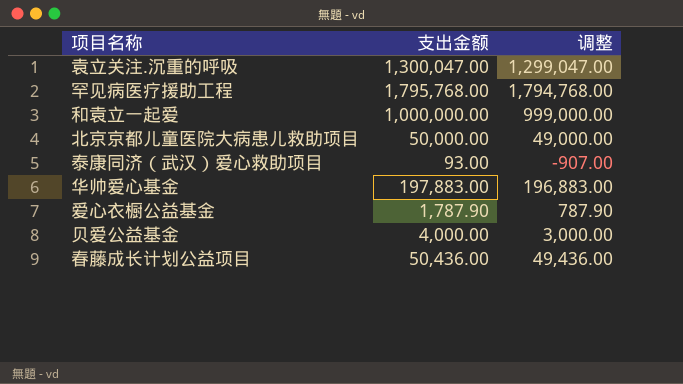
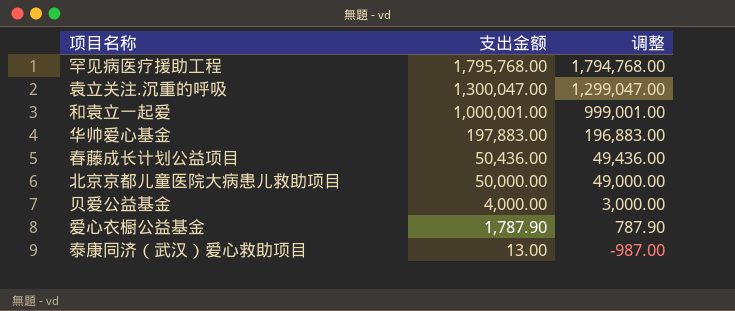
row order: none -> 支出金额 descending
和袁立一起爱 | 支出金额: 1,000,000.00 -> 1,000,001.00
和袁立一起爱 | 调整: 999,000.00 -> 999,001.00
泰康同济（武汉）爱心救助项目 | 支出金额: 93.00 -> 13.00
泰康同济（武汉）爱心救助项目 | 调整: -907.00 -> -987.00

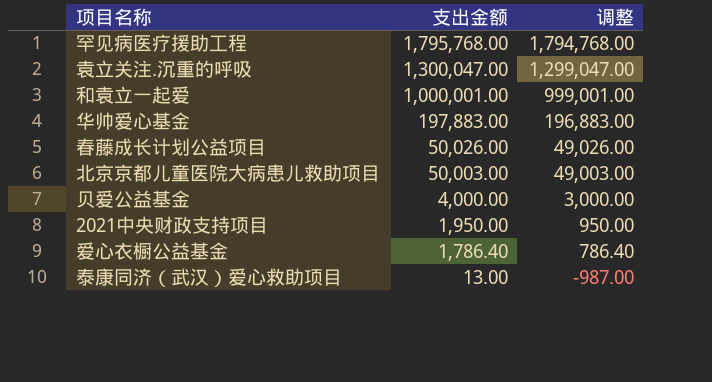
春藤成长计划公益项目 | 支出金额: 50,436.00 -> 50,026.00
春藤成长计划公益项目 | 调整: 49,436.00 -> 49,026.00
北京京都儿童医院大病患儿救助项目 | 支出金额: 50,000.00 -> 50,003.00
北京京都儿童医院大病患儿救助项目 | 调整: 49,000.00 -> 49,003.00
row 2021中央财政支持项目: none -> 1,950.00 | 950.00
爱心衣橱公益基金 | 支出金额: 1,787.90 -> 1,786.40
爱心衣橱公益基金 | 调整: 787.90 -> 786.40

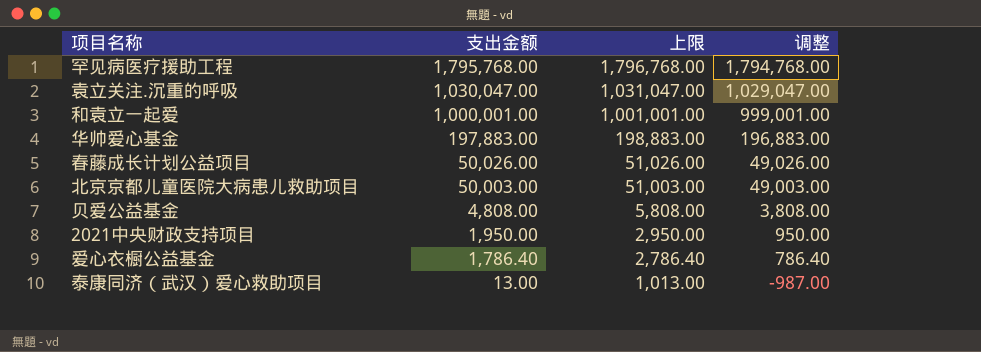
column 上限 | formula: none -> [支出金额] + 1000
袁立关注.沉重的呼吸 | 支出金额: 1,300,047.00 -> 1,030,047.00
袁立关注.沉重的呼吸 | 调整: 1,299,047.00 -> 1,029,047.00
贝爱公益基金 | 支出金额: 4,000.00 -> 4,808.00
贝爱公益基金 | 调整: 3,000.00 -> 3,808.00

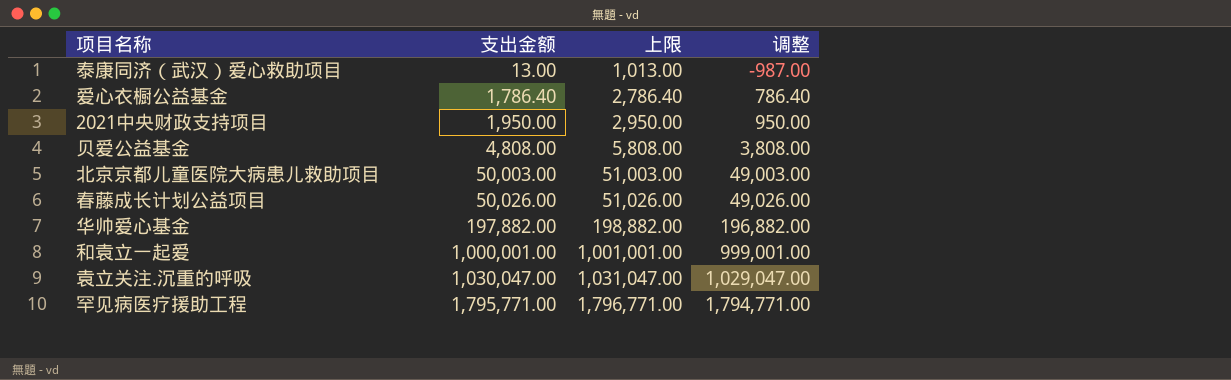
row order: 支出金额 descending -> 支出金额 ascending
华帅爱心基金 | 支出金额: 197,883.00 -> 197,882.00
华帅爱心基金 | 上限: 198,883.00 -> 198,882.00
华帅爱心基金 | 调整: 196,883.00 -> 196,882.00
罕见病医疗援助工程 | 支出金额: 1,795,768.00 -> 1,795,771.00
罕见病医疗援助工程 | 上限: 1,796,768.00 -> 1,796,771.00
罕见病医疗援助工程 | 调整: 1,794,768.00 -> 1,794,771.00

